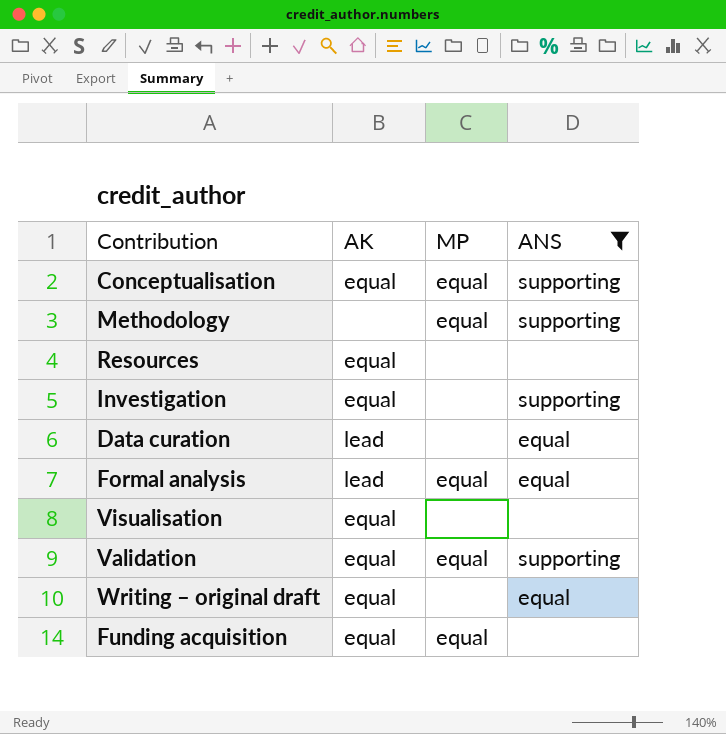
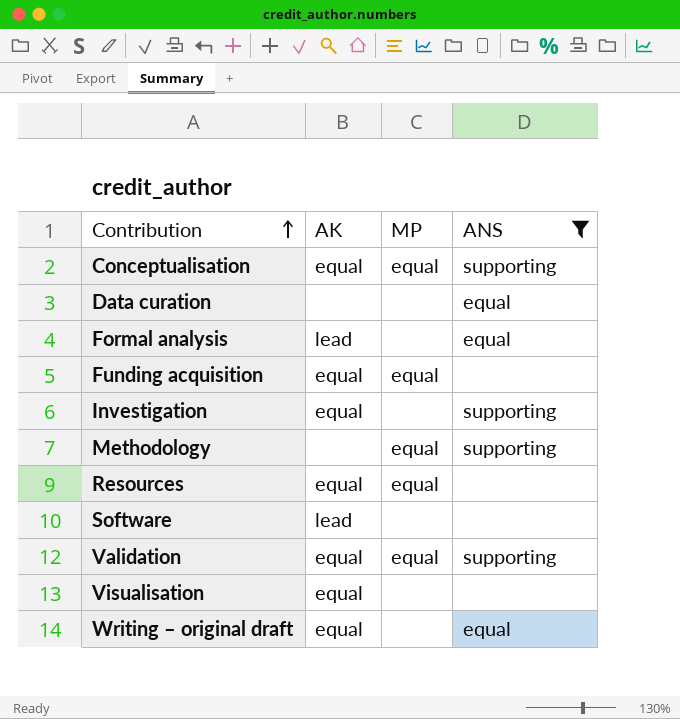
row order: none -> Contribution ascending
Data curation | AK: lead -> none
Formal analysis | MP: equal -> none
Resources | MP: none -> equal
row Software: none -> lead | none | none

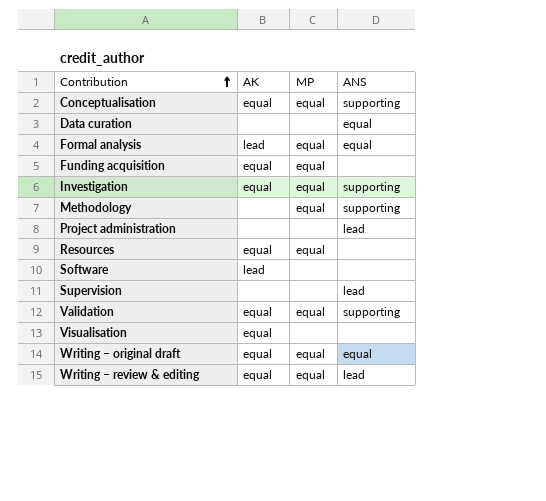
filter: ANS != lead -> none
Formal analysis | MP: none -> equal
Investigation | MP: none -> equal
Writing – original draft | MP: none -> equal

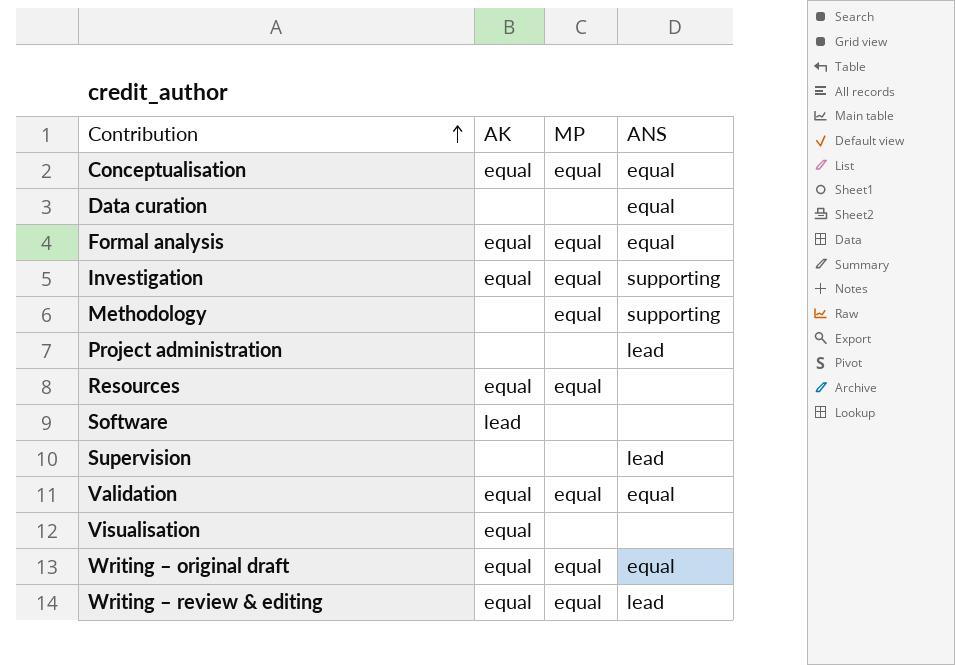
row Funding acquisition: equal | equal | none -> none
Conceptualisation | ANS: supporting -> equal
Formal analysis | AK: lead -> equal
Validation | ANS: supporting -> equal

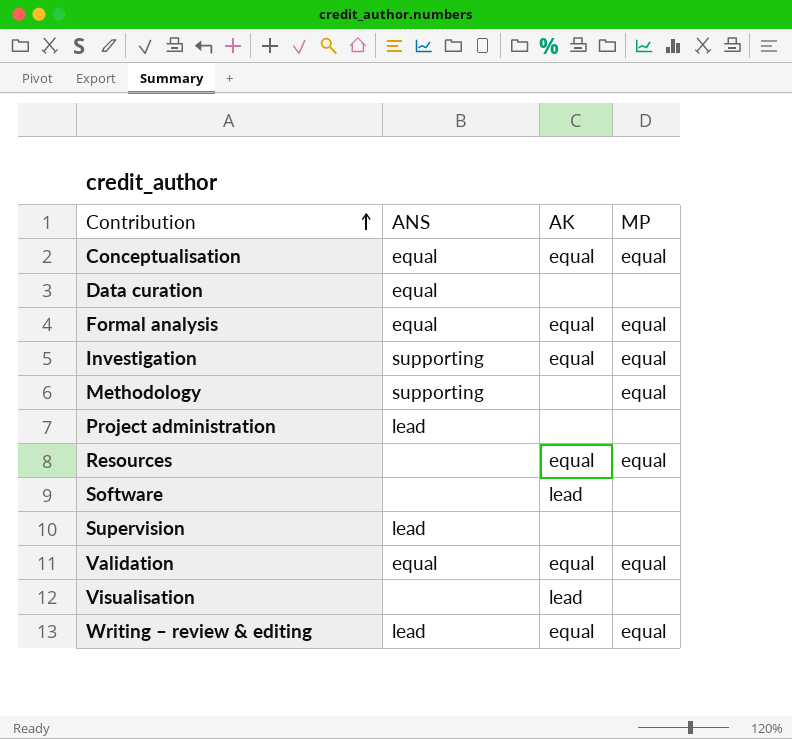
column ANS | position: 4 -> 2
row Writing – original draft: equal | equal | equal -> none
Visualisation | AK: equal -> lead

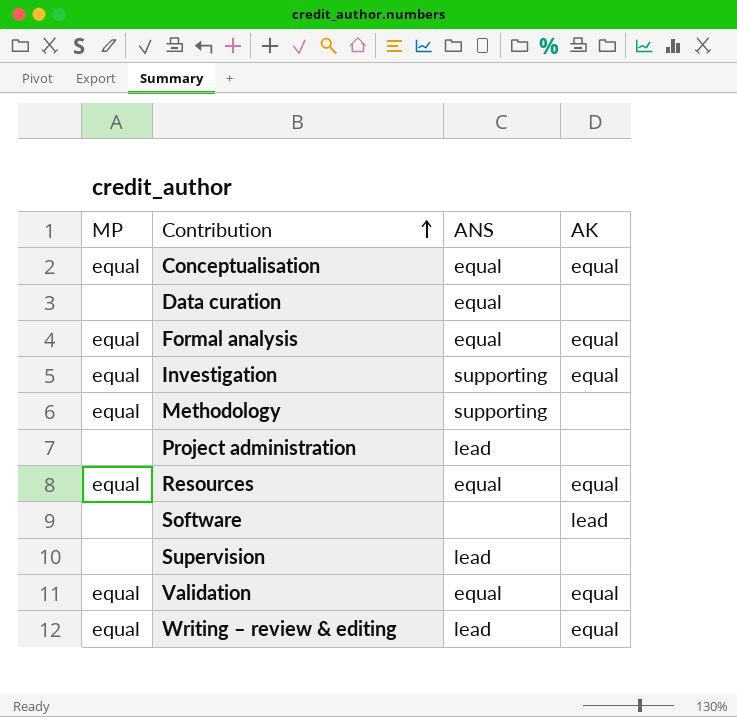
column MP | position: 4 -> 1
row Visualisation: none | lead | none -> none
Resources | ANS: none -> equal

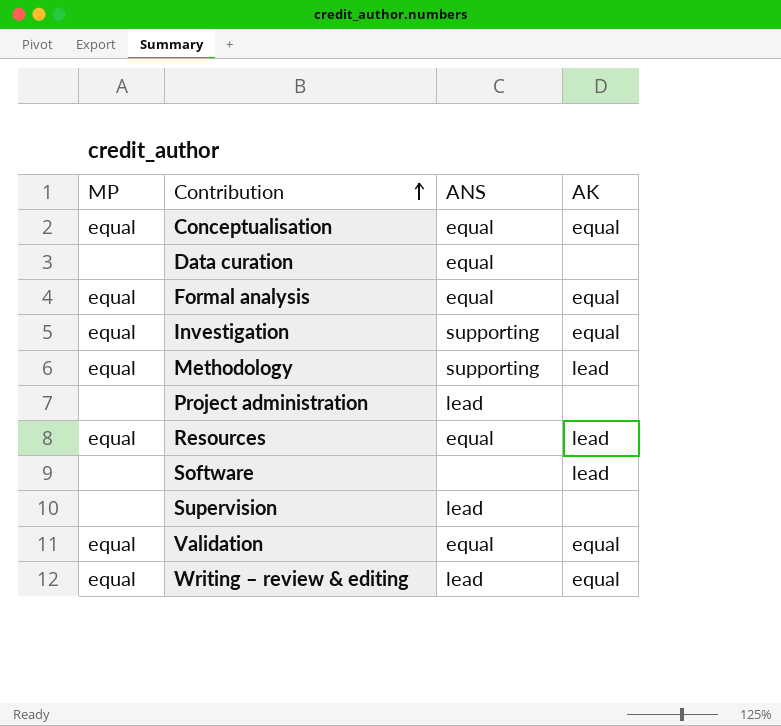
Methodology | AK: none -> lead
Resources | AK: equal -> lead

